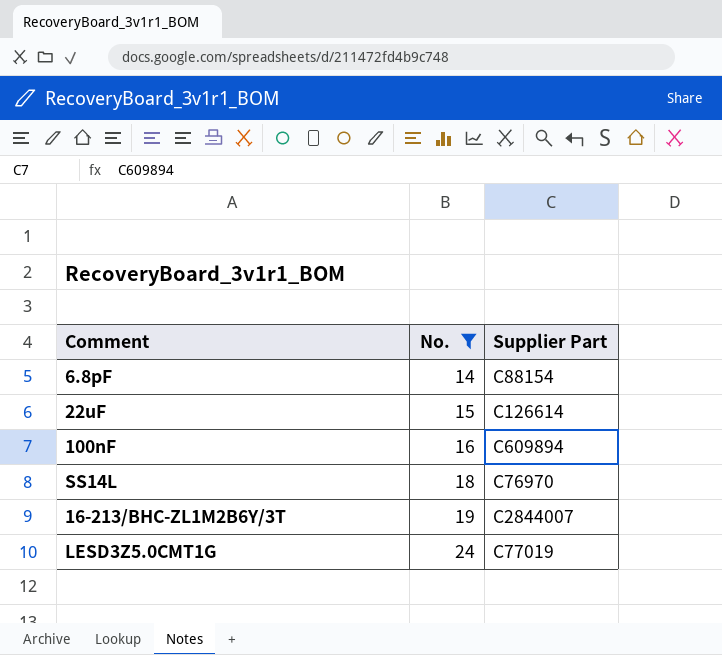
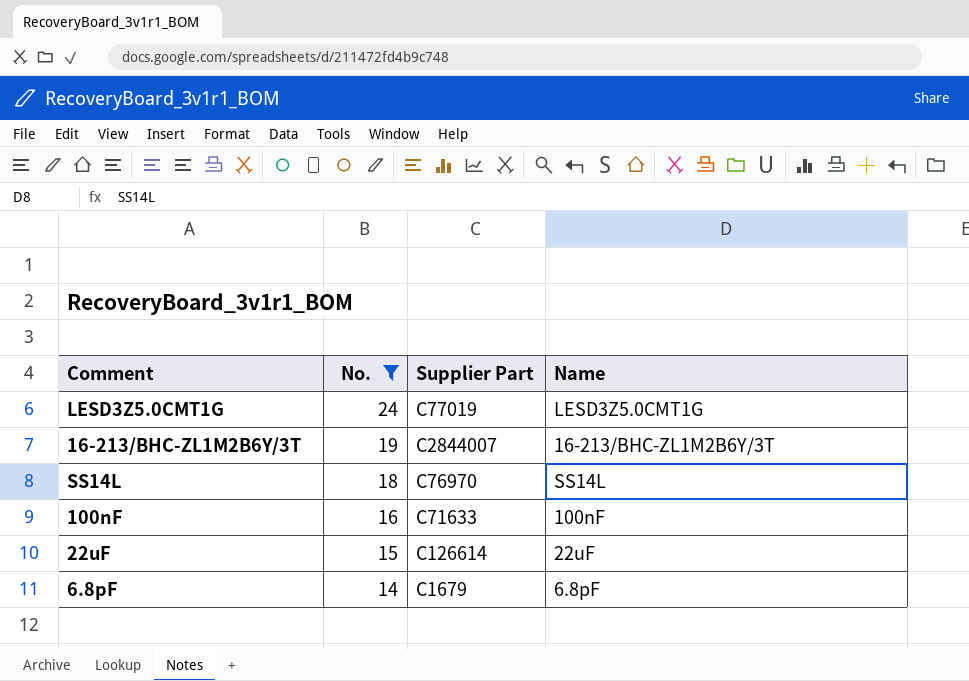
row order: No. ascending -> No. descending
column Name | position: none -> 4
100nF | Supplier Part: C609894 -> C71633
6.8pF | Supplier Part: C88154 -> C1679

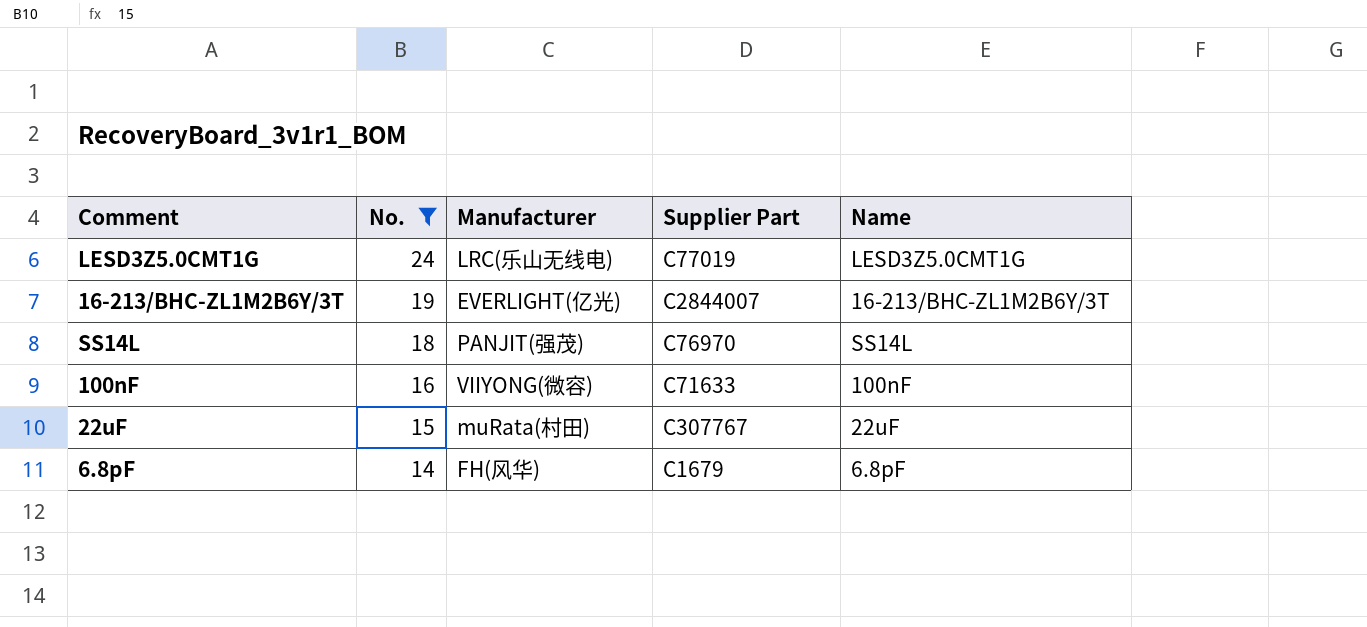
column Manufacturer | position: none -> 3
22uF | Supplier Part: C126614 -> C307767

